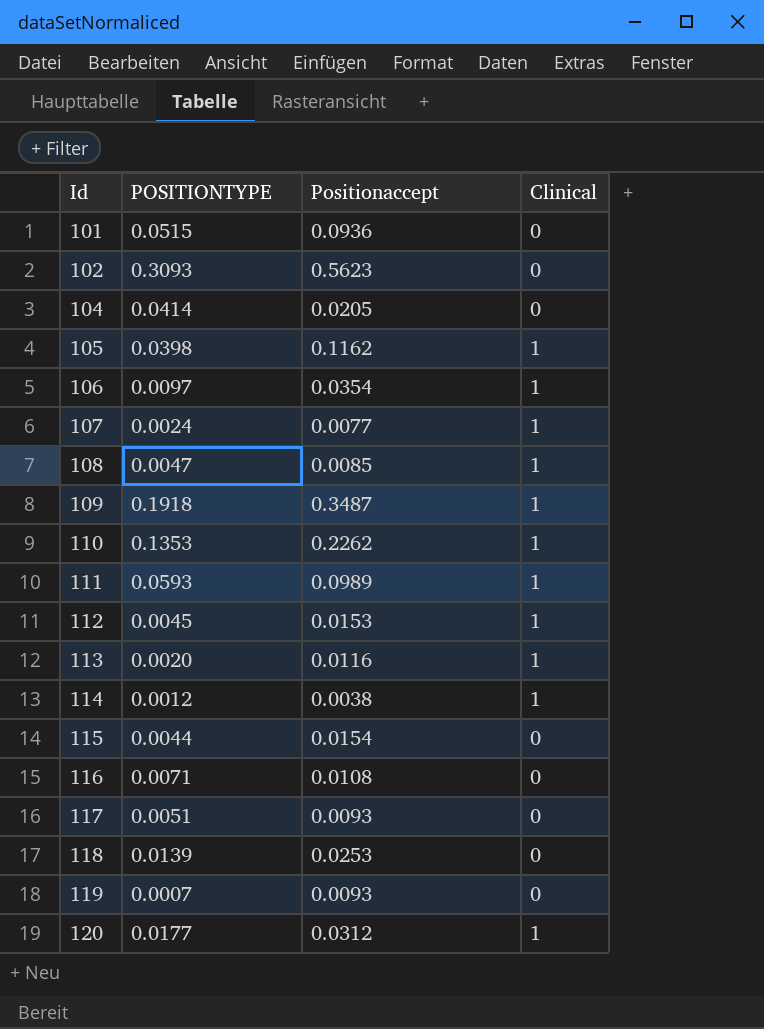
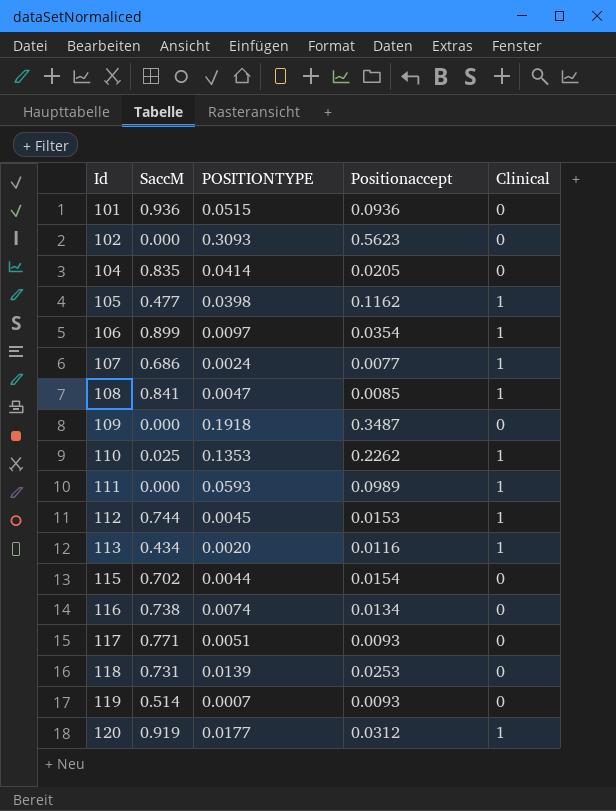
column SaccM | position: none -> 2
row 114: 0.0012 | 0.0038 | 1 -> none
109 | Clinical: 1 -> 0
116 | POSITIONTYPE: 0.0071 -> 0.0074
116 | Positionaccept: 0.0108 -> 0.0134

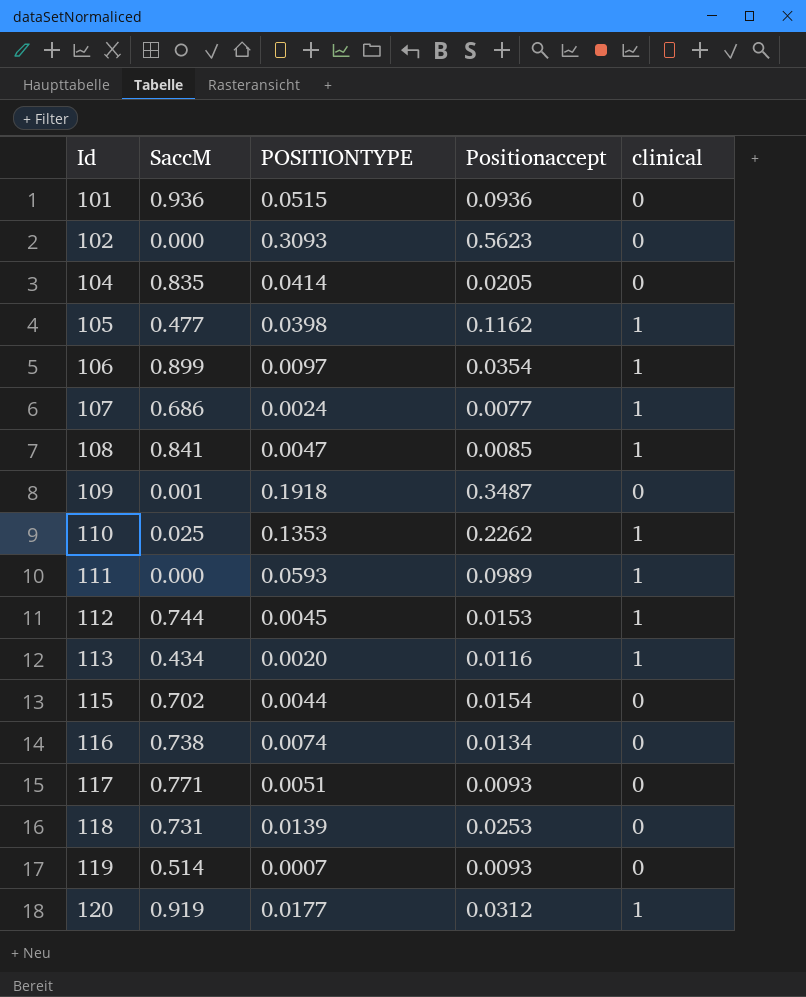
column name: Clinical -> clinical
109 | SaccM: 0.000 -> 0.001

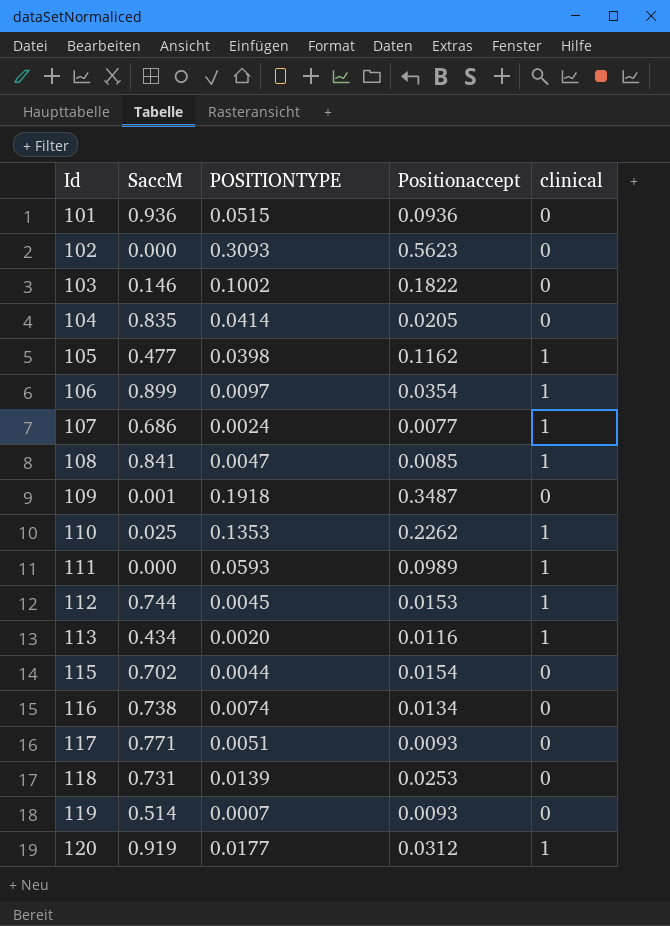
row 103: none -> 0.146 | 0.1002 | 0.1822 | 0

